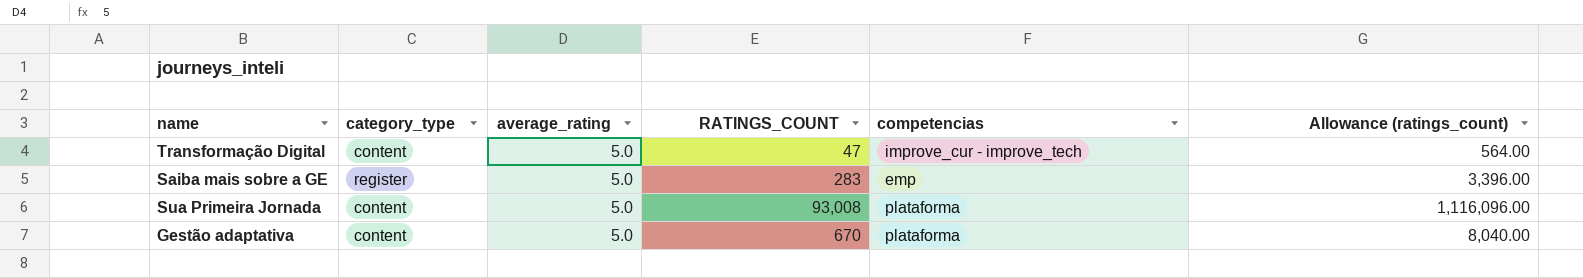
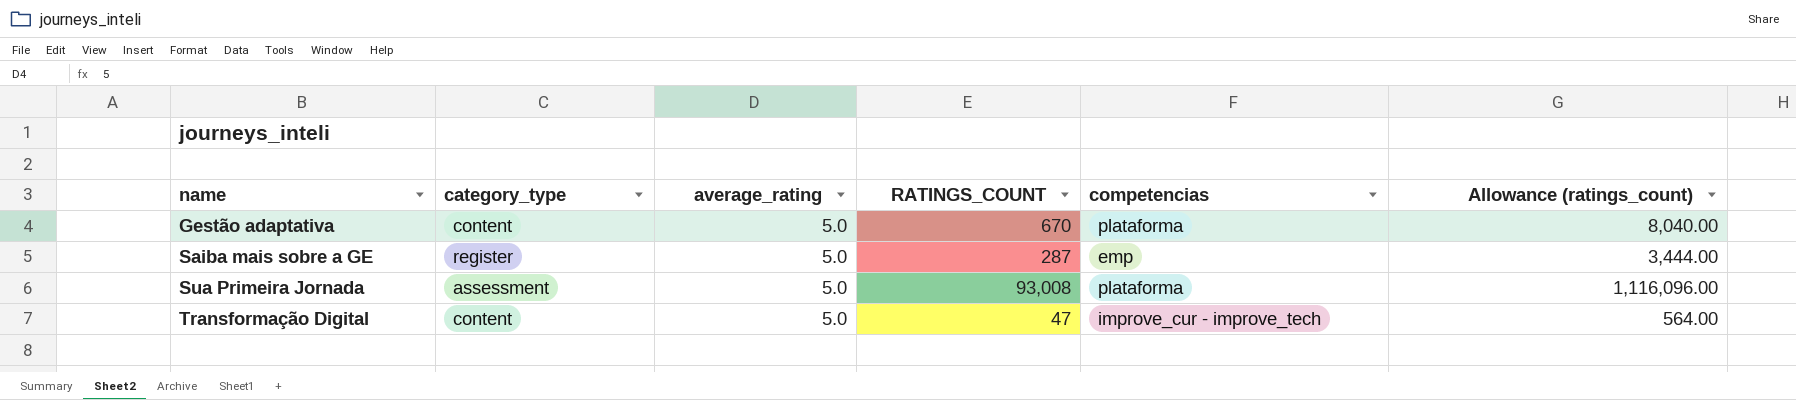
row order: none -> name ascending
Saiba mais sobre a GE | RATINGS_COUNT: 283 -> 287
Saiba mais sobre a GE | Allowance (ratings_count): 3,396.00 -> 3,444.00
Sua Primeira Jornada | category_type: content -> assessment

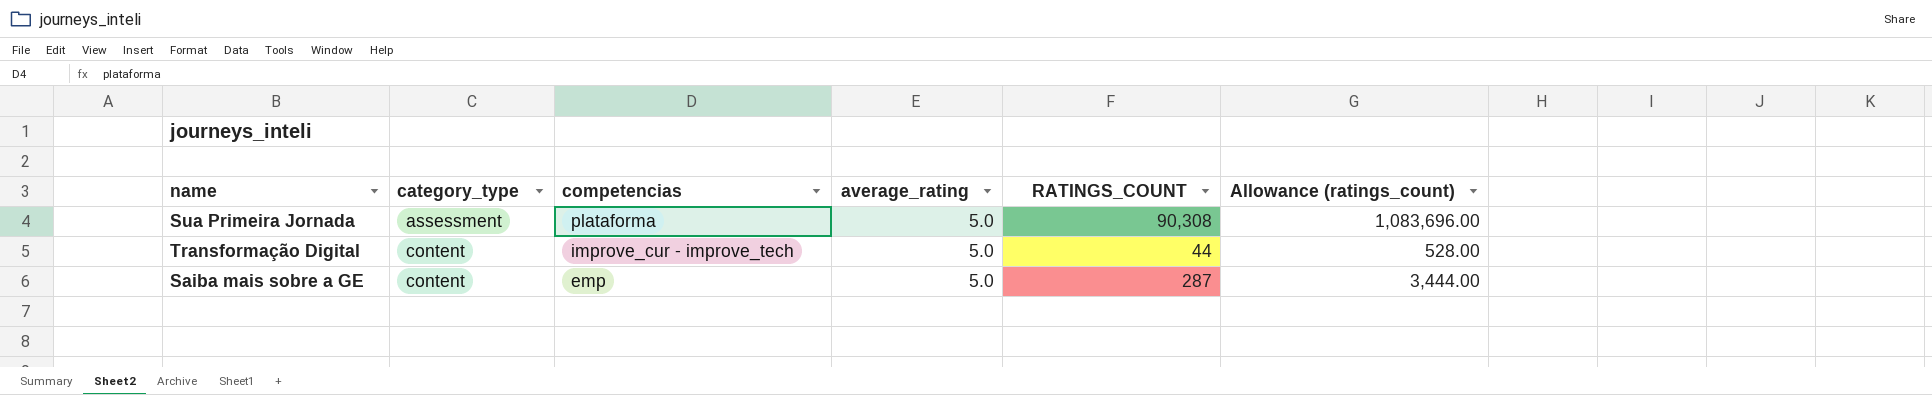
row order: name ascending -> category_type ascending
column competencias | position: 5 -> 3
row Gestão adaptativa: content | 5.0 | 670 | plataforma | 8,040.00 -> none
Sua Primeira Jornada | RATINGS_COUNT: 93,008 -> 90,308
Sua Primeira Jornada | Allowance (ratings_count): 1,116,096.00 -> 1,083,696.00
Transformação Digital | RATINGS_COUNT: 47 -> 44
Transformação Digital | Allowance (ratings_count): 564.00 -> 528.00
Saiba mais sobre a GE | category_type: register -> content

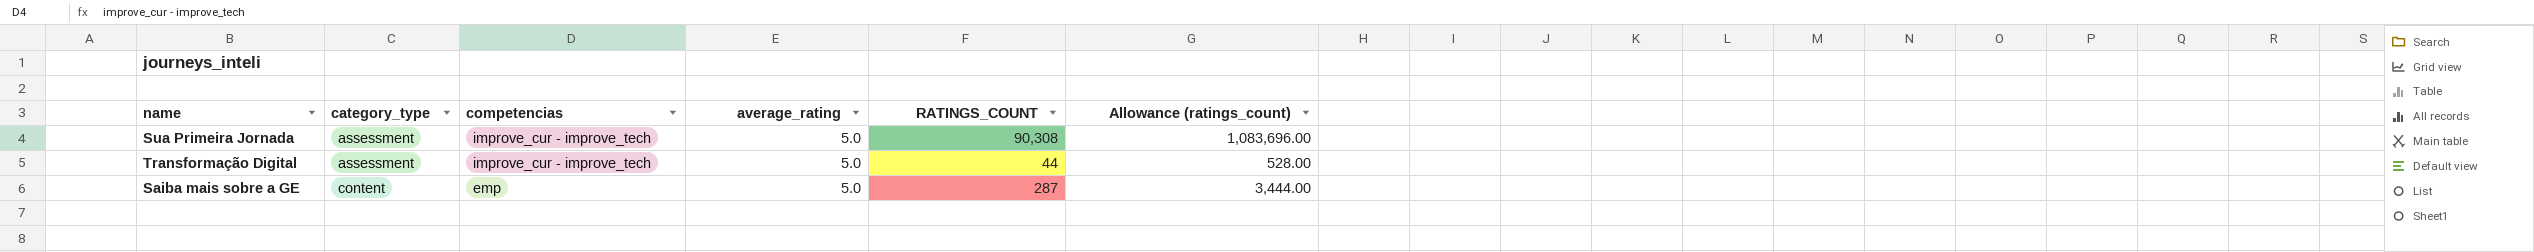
Sua Primeira Jornada | competencias: plataforma -> improve_cur - improve_tech
Transformação Digital | category_type: content -> assessment

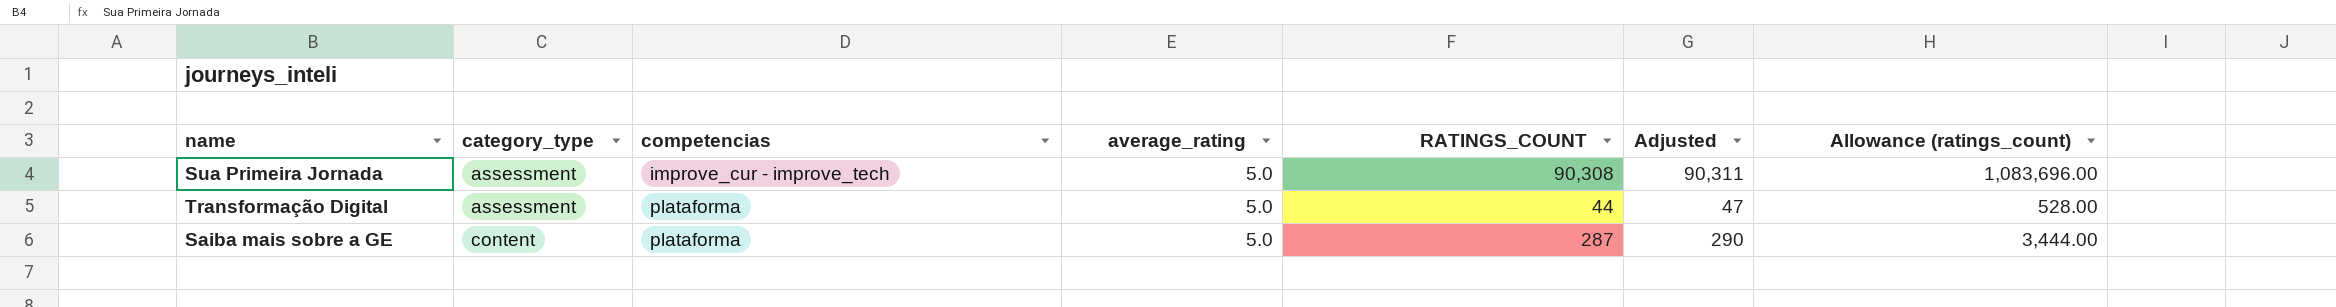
column Adjusted | formula: none -> [RATINGS_COUNT] + 3
Transformação Digital | competencias: improve_cur - improve_tech -> plataforma
Saiba mais sobre a GE | competencias: emp -> plataforma

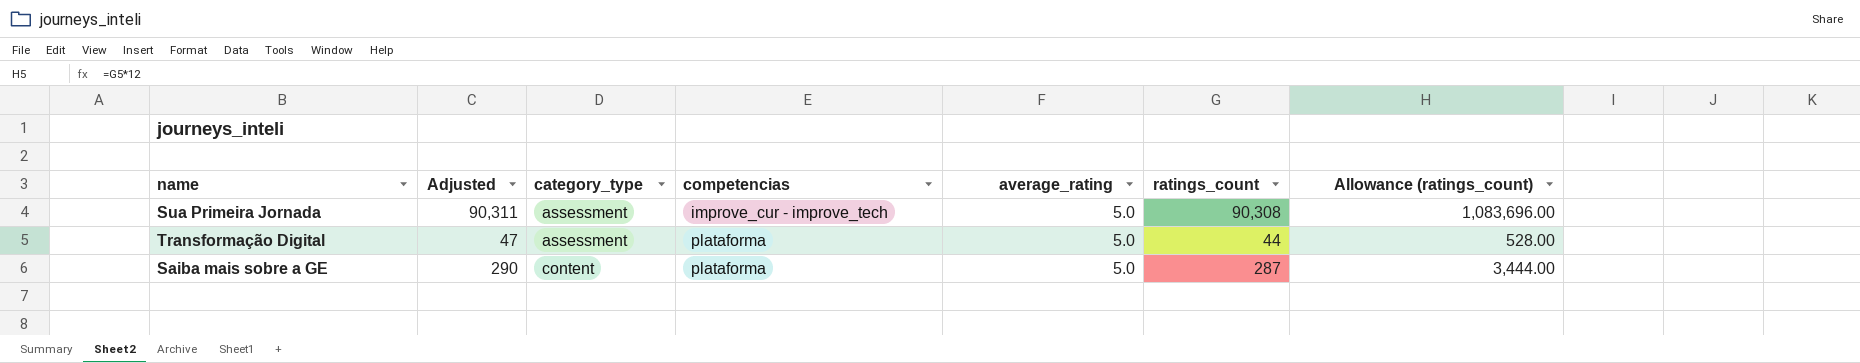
column Adjusted | position: 6 -> 2
column name: RATINGS_COUNT -> ratings_count

